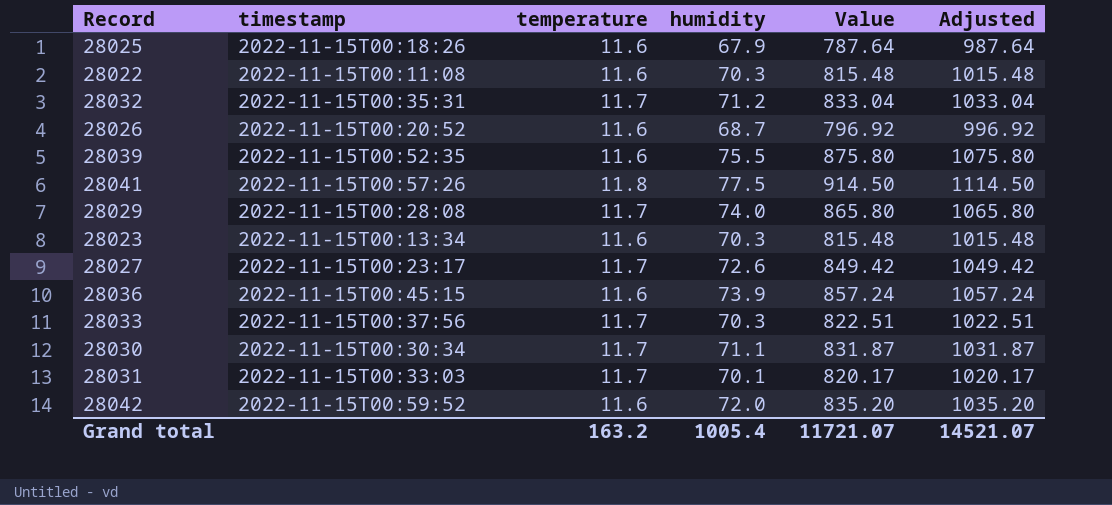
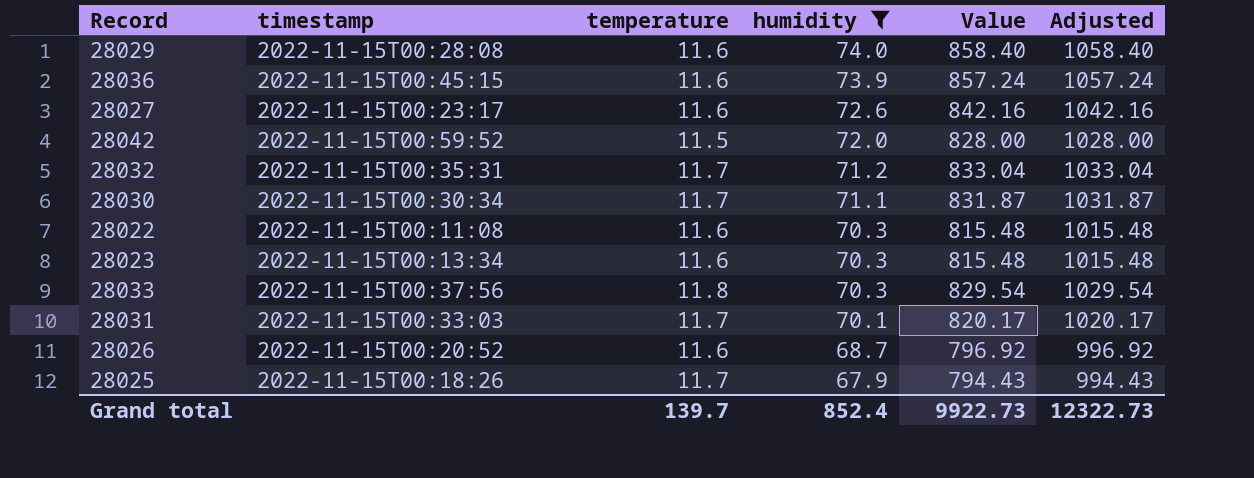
filter: none -> humidity <= 74.0
row order: none -> humidity descending
28029 | temperature: 11.7 -> 11.6
28029 | Value: 865.80 -> 858.40
28029 | Adjusted: 1065.80 -> 1058.40
28027 | temperature: 11.7 -> 11.6
28027 | Value: 849.42 -> 842.16
28027 | Adjusted: 1049.42 -> 1042.16
28042 | temperature: 11.6 -> 11.5
28042 | Value: 835.20 -> 828.00
28042 | Adjusted: 1035.20 -> 1028.00
28033 | temperature: 11.7 -> 11.8
28033 | Value: 822.51 -> 829.54
28033 | Adjusted: 1022.51 -> 1029.54
28025 | temperature: 11.6 -> 11.7
28025 | Value: 787.64 -> 794.43
28025 | Adjusted: 987.64 -> 994.43
Grand total | temperature: 163.2 -> 139.7
Grand total | humidity: 1005.4 -> 852.4
Grand total | Value: 11721.07 -> 9922.73
Grand total | Adjusted: 14521.07 -> 12322.73

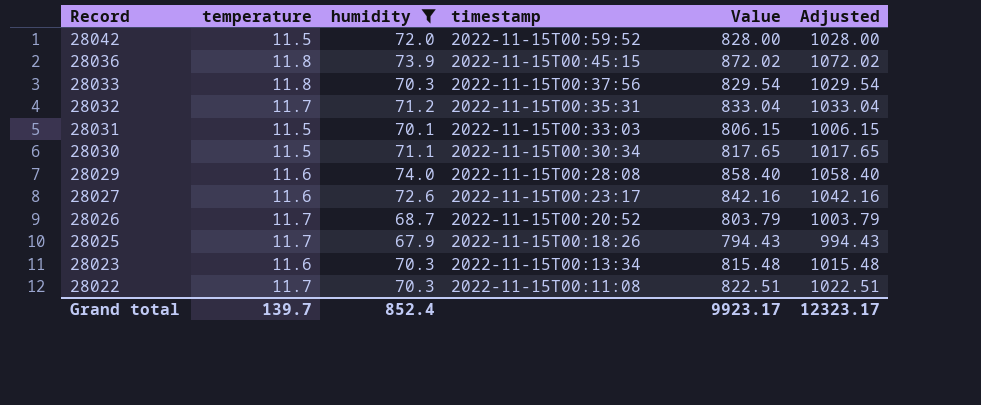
row order: humidity descending -> Record descending
column timestamp | position: 2 -> 4
28036 | temperature: 11.6 -> 11.8
28036 | Value: 857.24 -> 872.02
28036 | Adjusted: 1057.24 -> 1072.02
28031 | temperature: 11.7 -> 11.5
28031 | Value: 820.17 -> 806.15
28031 | Adjusted: 1020.17 -> 1006.15
28030 | temperature: 11.7 -> 11.5
28030 | Value: 831.87 -> 817.65
28030 | Adjusted: 1031.87 -> 1017.65
28026 | temperature: 11.6 -> 11.7
28026 | Value: 796.92 -> 803.79
28026 | Adjusted: 996.92 -> 1003.79
28022 | temperature: 11.6 -> 11.7
28022 | Value: 815.48 -> 822.51
28022 | Adjusted: 1015.48 -> 1022.51
Grand total | Value: 9922.73 -> 9923.17
Grand total | Adjusted: 12322.73 -> 12323.17

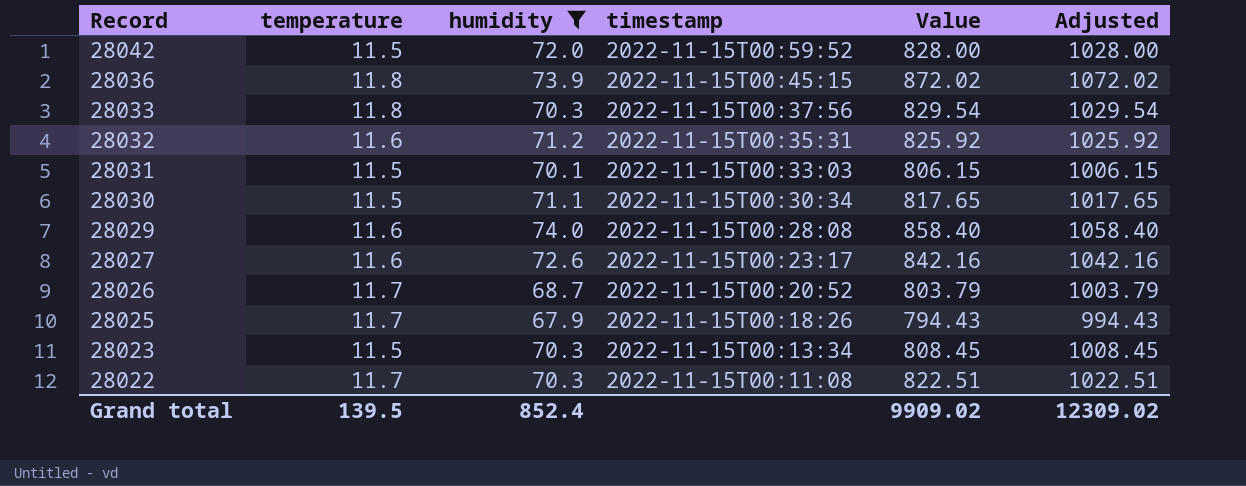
28032 | temperature: 11.7 -> 11.6
28032 | Value: 833.04 -> 825.92
28032 | Adjusted: 1033.04 -> 1025.92
28023 | temperature: 11.6 -> 11.5
28023 | Value: 815.48 -> 808.45
28023 | Adjusted: 1015.48 -> 1008.45
Grand total | temperature: 139.7 -> 139.5
Grand total | Value: 9923.17 -> 9909.02
Grand total | Adjusted: 12323.17 -> 12309.02

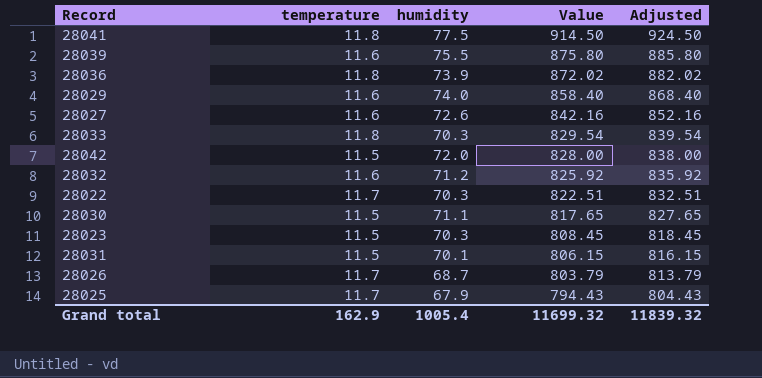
filter: humidity <= 74.0 -> none
row order: Record descending -> Value descending
column timestamp | position: 4 -> none
column Adjusted | formula: [Value] + 200 -> [Value] + 10
Grand total | temperature: 139.5 -> 162.9
Grand total | humidity: 852.4 -> 1005.4
Grand total | Value: 9909.02 -> 11699.32
Grand total | Adjusted: 12309.02 -> 11839.32

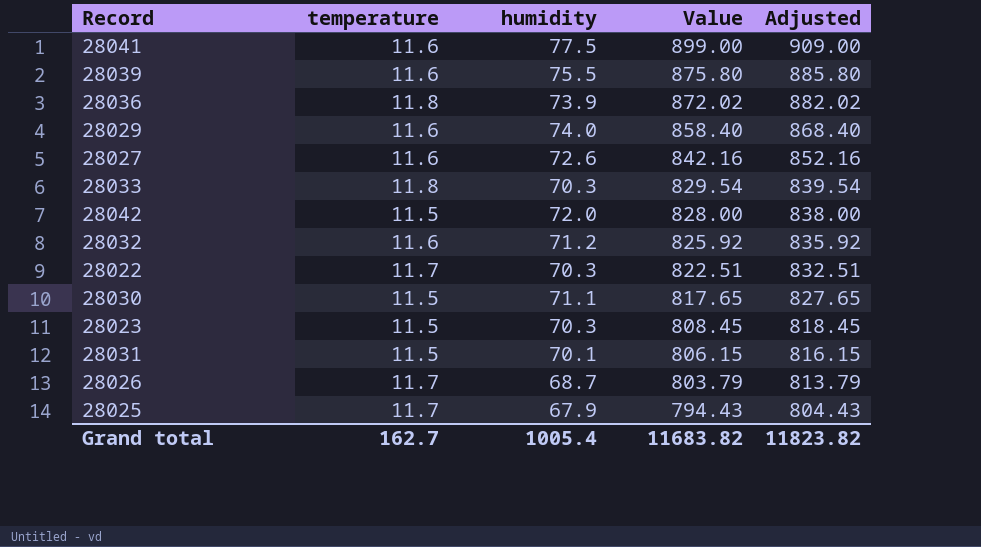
28041 | temperature: 11.8 -> 11.6
28041 | Value: 914.50 -> 899.00
28041 | Adjusted: 924.50 -> 909.00
Grand total | temperature: 162.9 -> 162.7
Grand total | Value: 11699.32 -> 11683.82
Grand total | Adjusted: 11839.32 -> 11823.82

